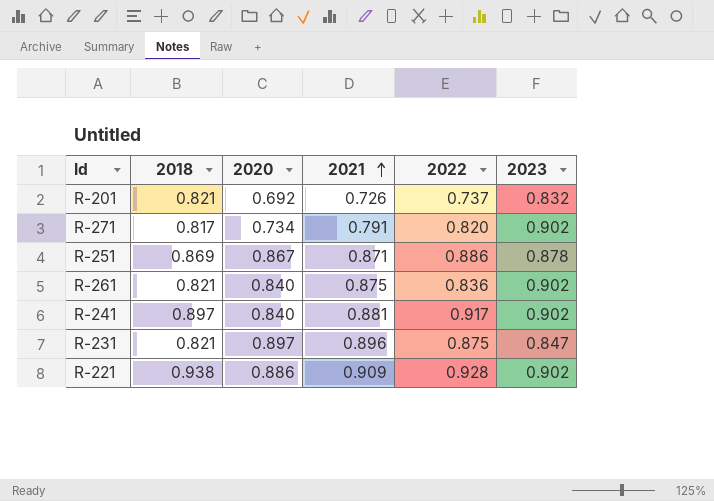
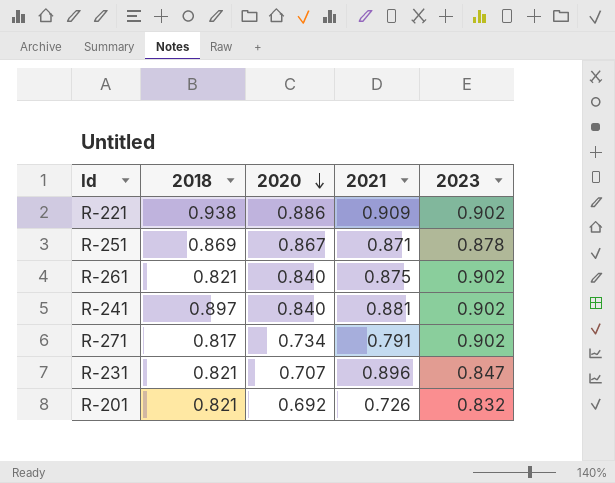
row order: 2021 ascending -> 2020 descending
column 2022 | position: 5 -> none
R-231 | 2020: 0.897 -> 0.707

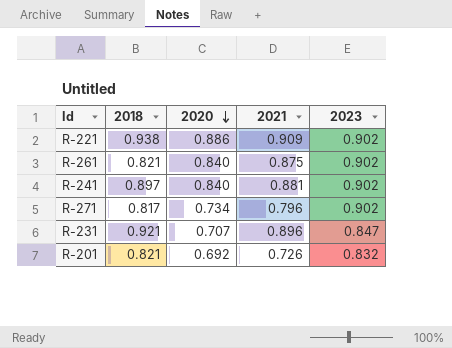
row R-251: 0.869 | 0.867 | 0.871 | 0.878 -> none
R-271 | 2021: 0.791 -> 0.796
R-231 | 2018: 0.821 -> 0.921

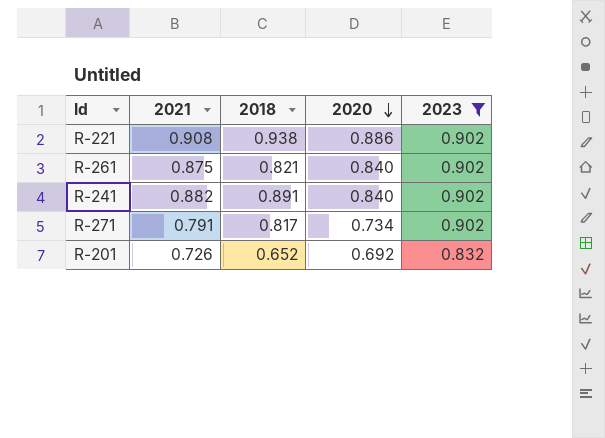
filter: none -> 2023 != 0.847
column 2021 | position: 4 -> 2
R-221 | 2021: 0.909 -> 0.908
R-241 | 2021: 0.881 -> 0.882
R-241 | 2018: 0.897 -> 0.891
R-271 | 2021: 0.796 -> 0.791
R-201 | 2018: 0.821 -> 0.652

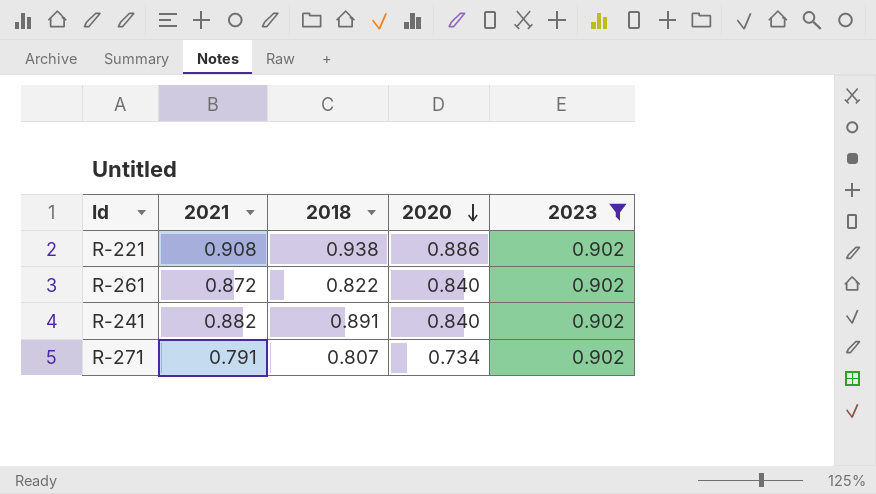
row R-201: 0.726 | 0.652 | 0.692 | 0.832 -> none
R-261 | 2021: 0.875 -> 0.872
R-261 | 2018: 0.821 -> 0.822
R-271 | 2018: 0.817 -> 0.807

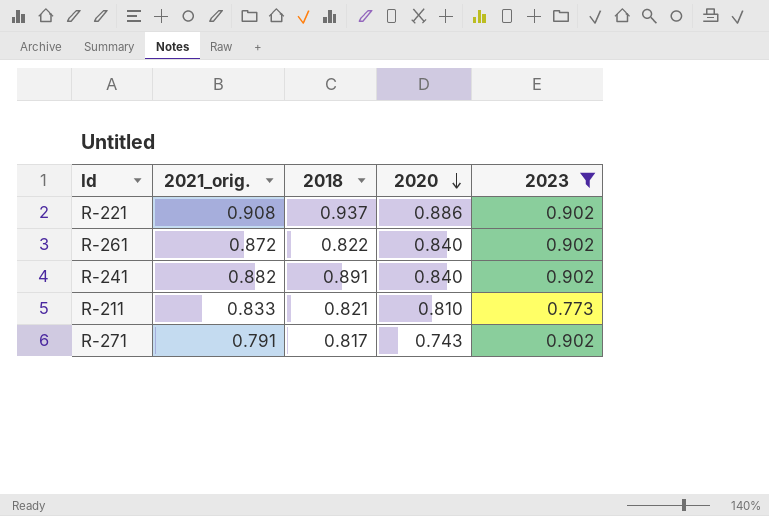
column name: 2021 -> 2021_orig.
R-221 | 2018: 0.938 -> 0.937
row R-211: none -> 0.833 | 0.821 | 0.810 | 0.773
R-271 | 2018: 0.807 -> 0.817
R-271 | 2020: 0.734 -> 0.743

